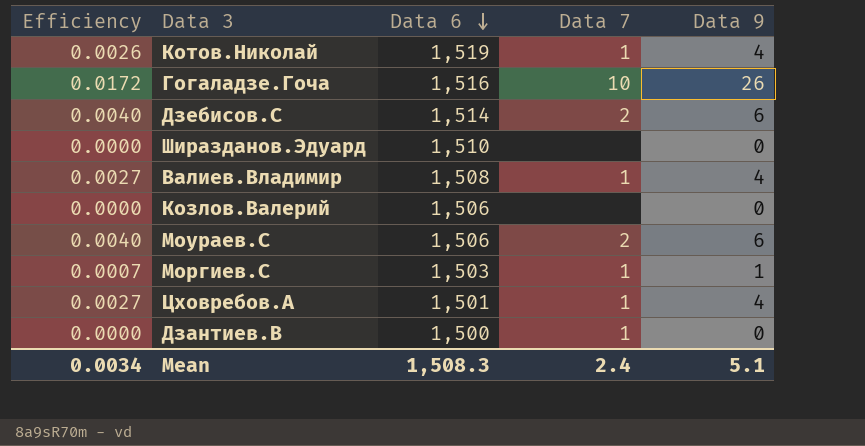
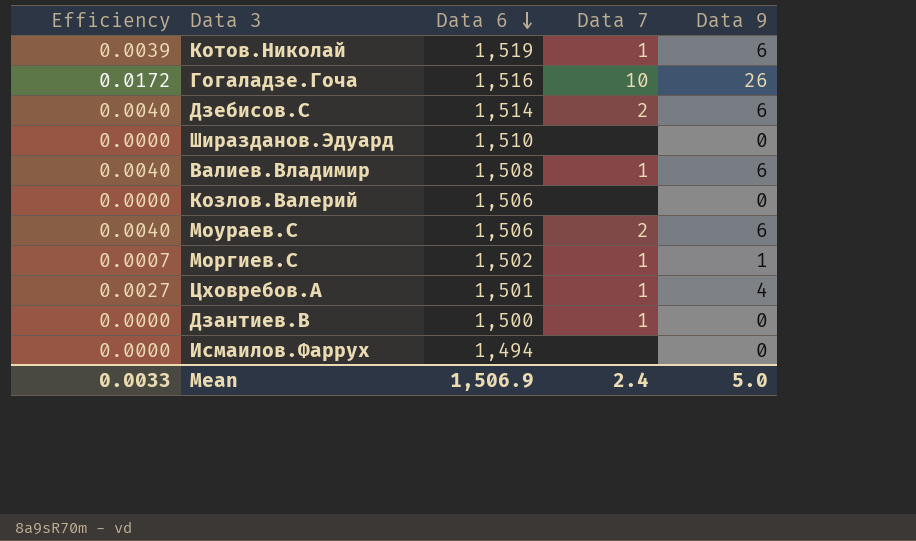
Котов.Николай | Efficiency: 0.0026 -> 0.0039
Котов.Николай | Data 9: 4 -> 6
Валиев.Владимир | Efficiency: 0.0027 -> 0.0040
Валиев.Владимир | Data 9: 4 -> 6
Моргиев.С | Data 6: 1,503 -> 1,502
row Исмаилов.Фаррух: none -> 0.0000 | 1,494 | none | 0
Mean | Efficiency: 0.0034 -> 0.0033
Mean | Data 6: 1,508.3 -> 1,506.9
Mean | Data 9: 5.1 -> 5.0

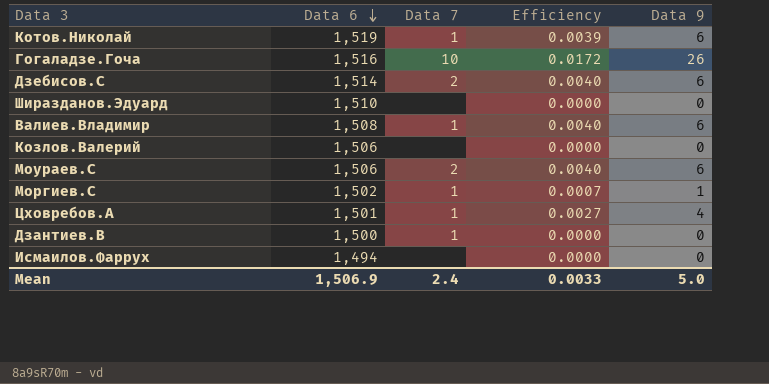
column Efficiency | position: 1 -> 4

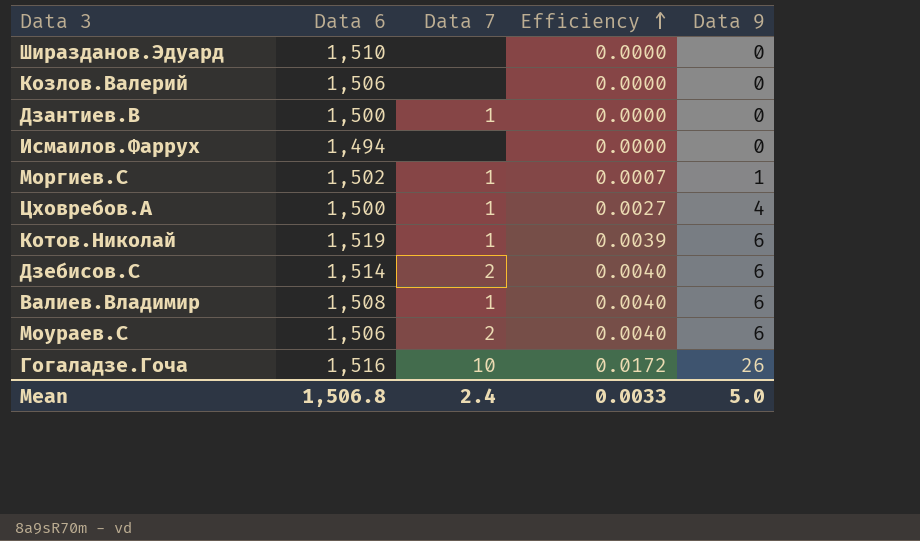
row order: Data 6 descending -> Efficiency ascending
Цховребов.А | Data 6: 1,501 -> 1,500
Mean | Data 6: 1,506.9 -> 1,506.8

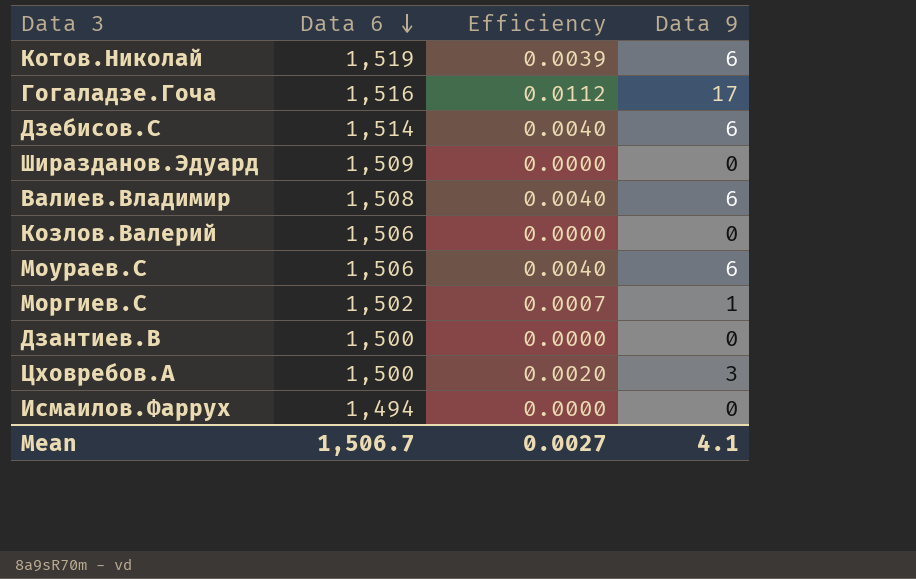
row order: Efficiency ascending -> Data 6 descending
column Data 7 | position: 3 -> none
Гогаладзе.Гоча | Efficiency: 0.0172 -> 0.0112
Гогаладзе.Гоча | Data 9: 26 -> 17
Ширазданов.Эдуард | Data 6: 1,510 -> 1,509
Цховребов.А | Efficiency: 0.0027 -> 0.0020
Цховребов.А | Data 9: 4 -> 3
Mean | Data 6: 1,506.8 -> 1,506.7
Mean | Efficiency: 0.0033 -> 0.0027
Mean | Data 9: 5.0 -> 4.1

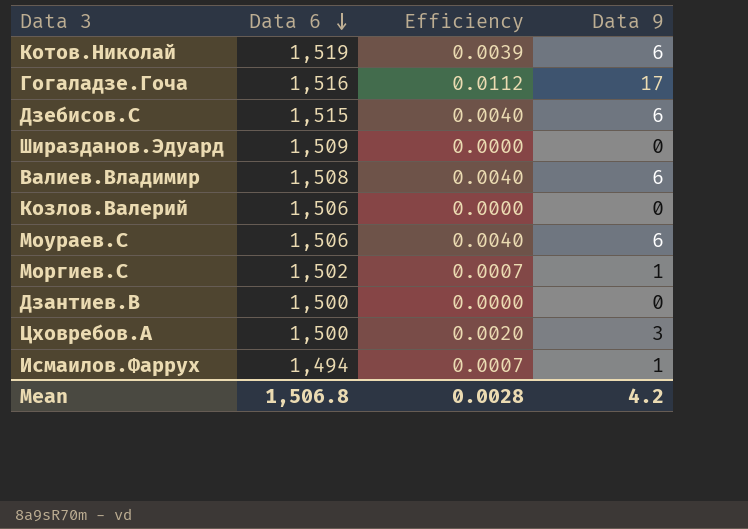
Дзебисов.С | Data 6: 1,514 -> 1,515
Исмаилов.Фаррух | Efficiency: 0.0000 -> 0.0007
Исмаилов.Фаррух | Data 9: 0 -> 1
Mean | Data 6: 1,506.7 -> 1,506.8
Mean | Efficiency: 0.0027 -> 0.0028
Mean | Data 9: 4.1 -> 4.2

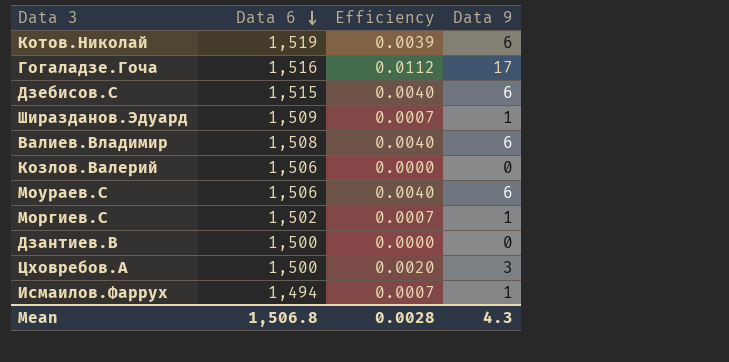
Ширазданов.Эдуард | Efficiency: 0.0000 -> 0.0007
Ширазданов.Эдуард | Data 9: 0 -> 1
Mean | Data 9: 4.2 -> 4.3

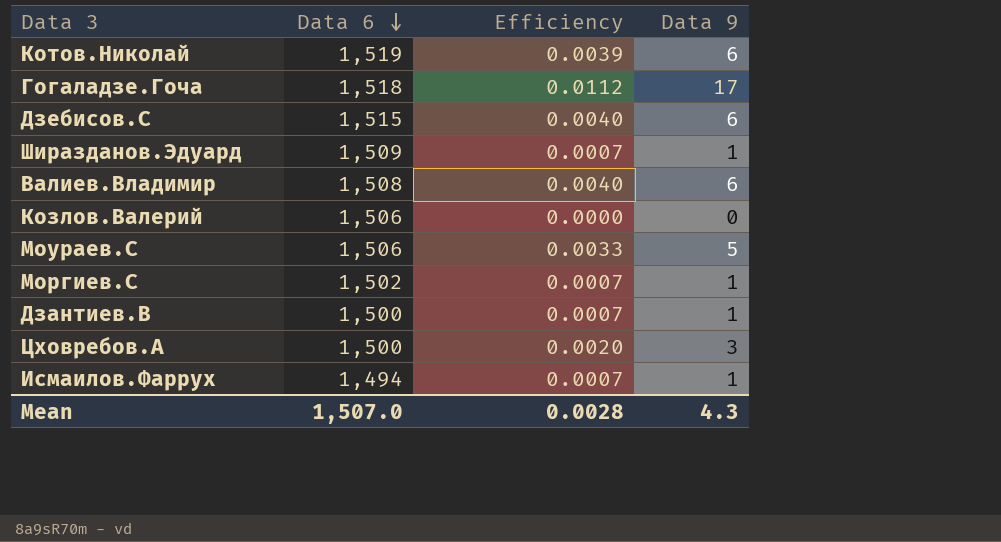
Гогаладзе.Гоча | Data 6: 1,516 -> 1,518
Моураев.С | Efficiency: 0.0040 -> 0.0033
Моураев.С | Data 9: 6 -> 5
Дзантиев.В | Efficiency: 0.0000 -> 0.0007
Дзантиев.В | Data 9: 0 -> 1
Mean | Data 6: 1,506.8 -> 1,507.0

